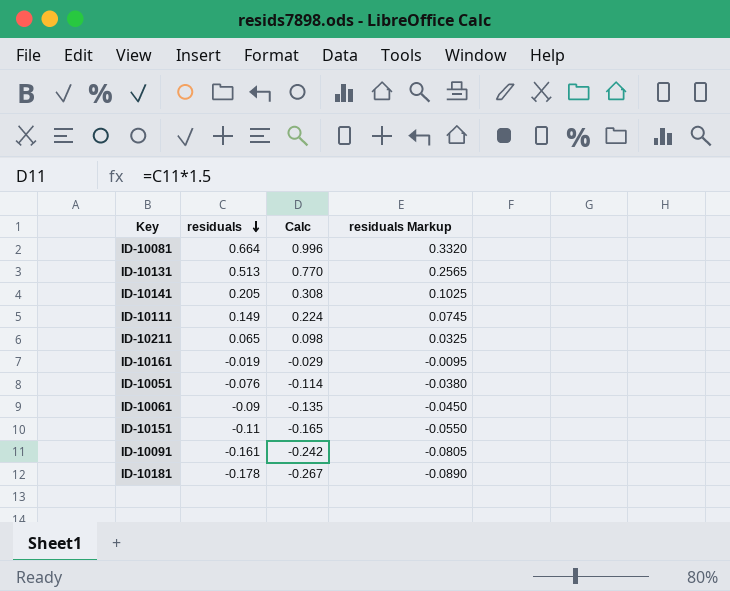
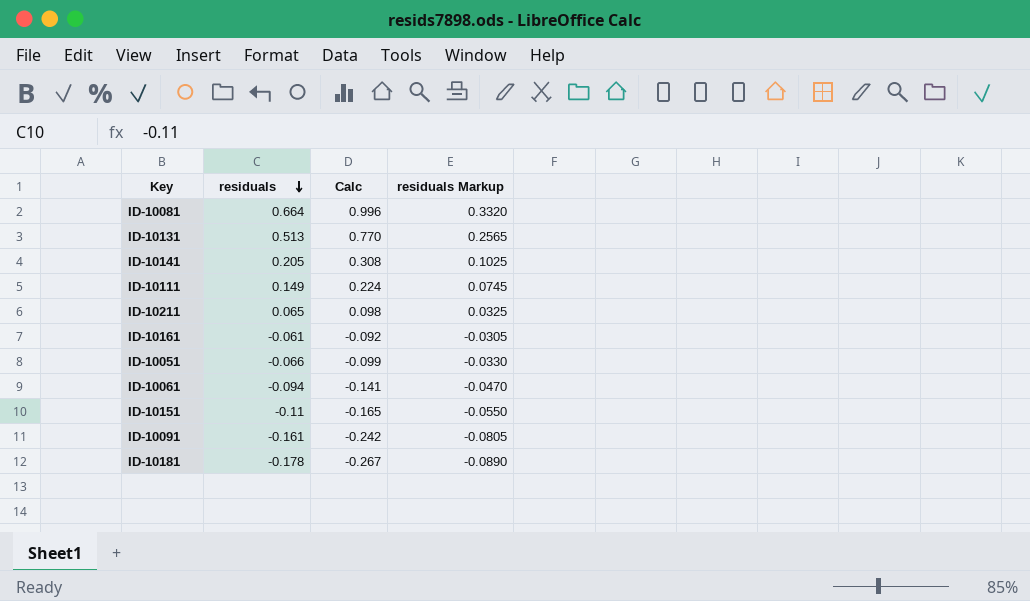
ID-10161 | residuals: -0.019 -> -0.061
ID-10161 | Calc: -0.029 -> -0.092
ID-10161 | residuals Markup: -0.0095 -> -0.0305
ID-10051 | residuals: -0.076 -> -0.066
ID-10051 | Calc: -0.114 -> -0.099
ID-10051 | residuals Markup: -0.0380 -> -0.0330
ID-10061 | residuals: -0.09 -> -0.094
ID-10061 | Calc: -0.135 -> -0.141
ID-10061 | residuals Markup: -0.0450 -> -0.0470

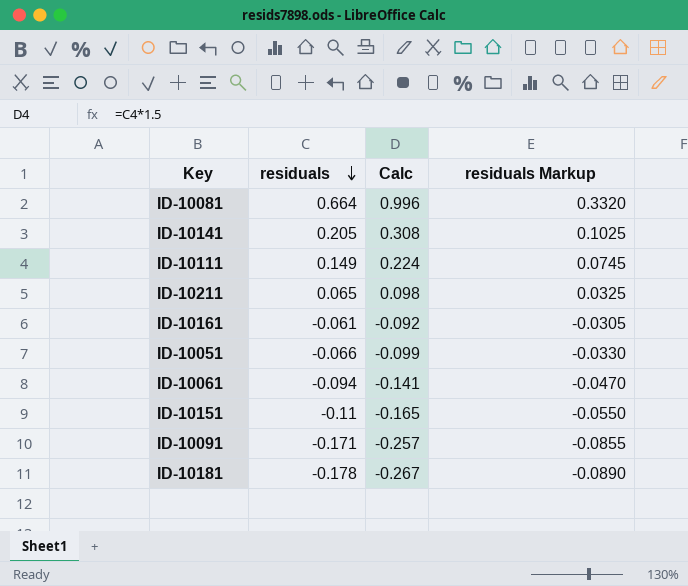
row ID-10131: 0.513 | 0.770 | 0.2565 -> none
ID-10091 | residuals: -0.161 -> -0.171
ID-10091 | Calc: -0.242 -> -0.257
ID-10091 | residuals Markup: -0.0805 -> -0.0855

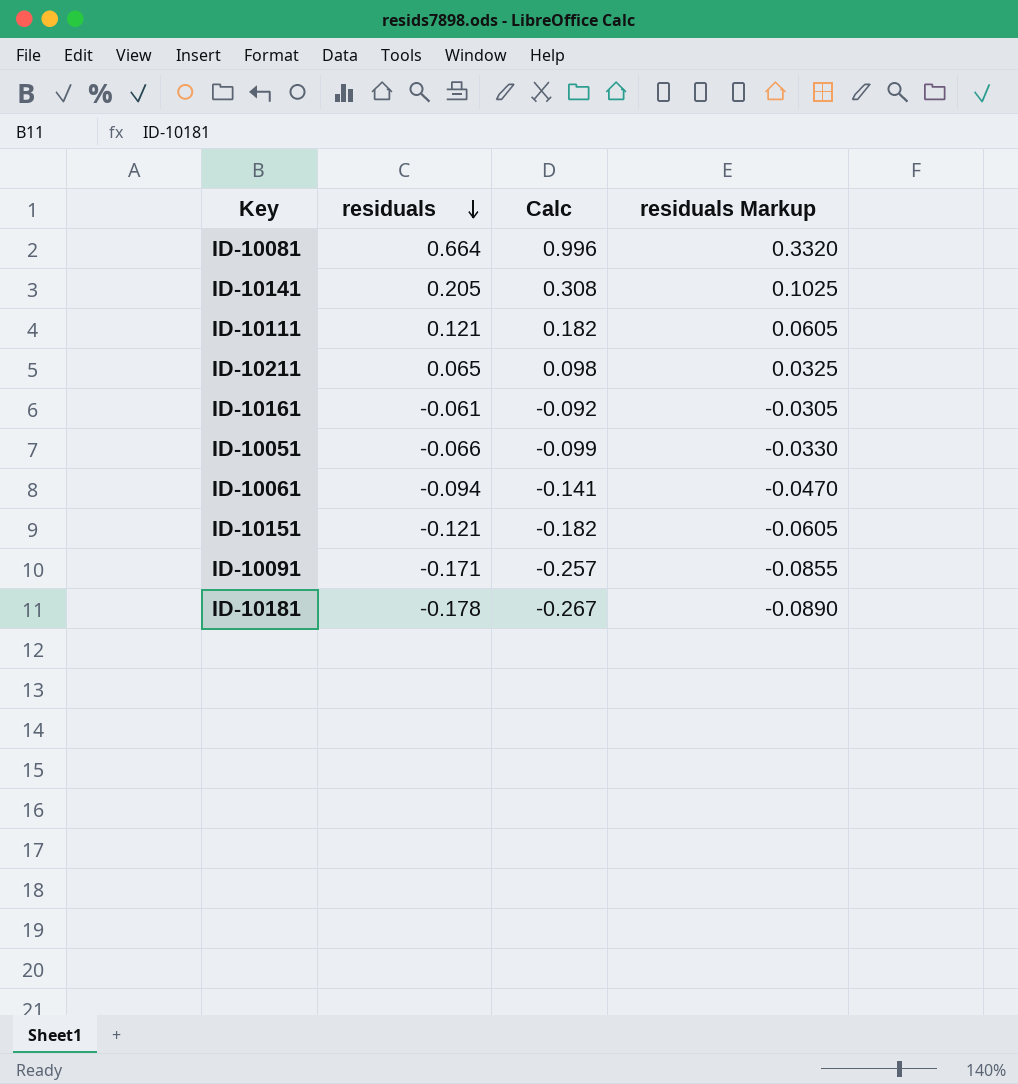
ID-10111 | residuals: 0.149 -> 0.121
ID-10111 | Calc: 0.224 -> 0.182
ID-10111 | residuals Markup: 0.0745 -> 0.0605
ID-10151 | residuals: -0.11 -> -0.121
ID-10151 | Calc: -0.165 -> -0.182
ID-10151 | residuals Markup: -0.0550 -> -0.0605

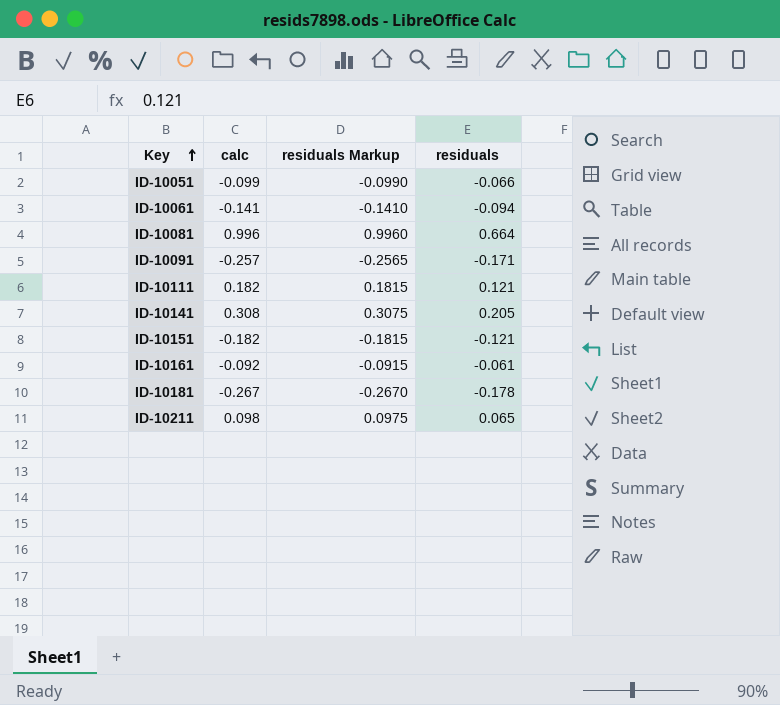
row order: residuals descending -> Key ascending
column name: Calc -> calc
column residuals Markup | formula: [residuals] * 0.5 -> [residuals] * 1.5
column residuals | position: 2 -> 4

